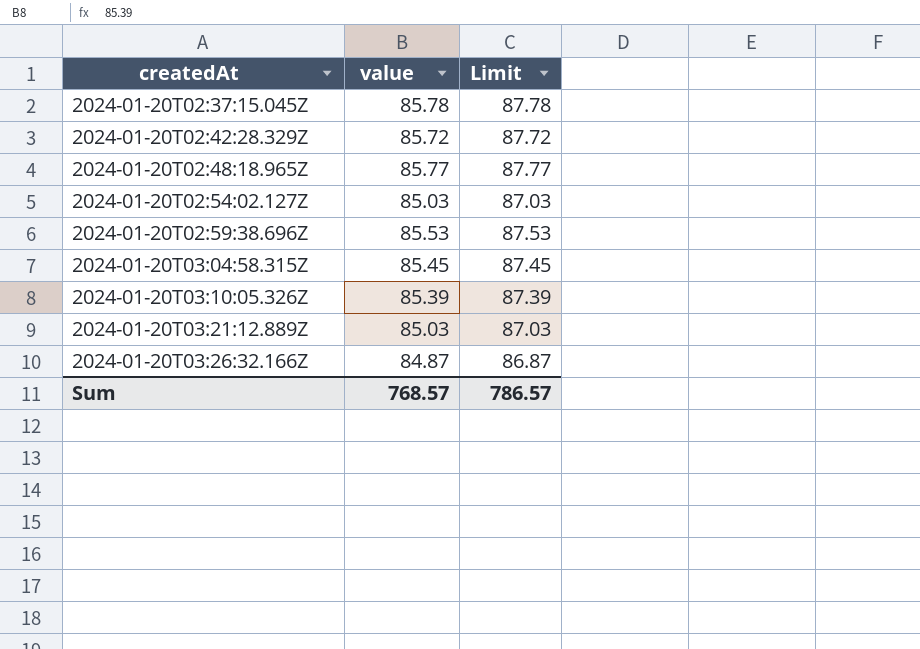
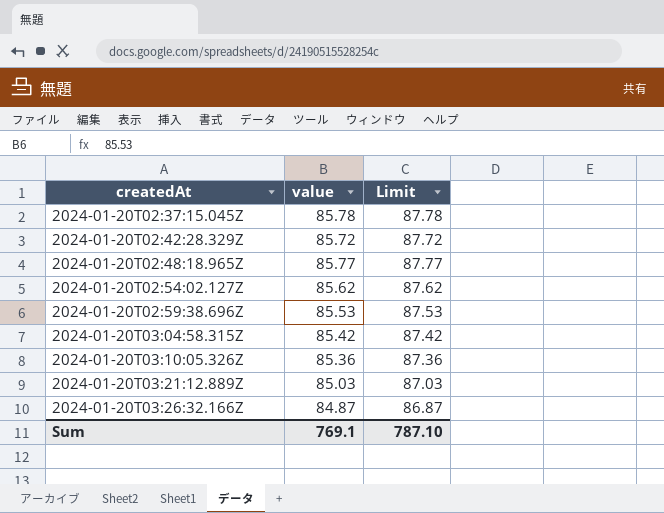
2024-01-20T02:54:02.127Z | value: 85.03 -> 85.62
2024-01-20T02:54:02.127Z | Limit: 87.03 -> 87.62
2024-01-20T03:04:58.315Z | value: 85.45 -> 85.42
2024-01-20T03:04:58.315Z | Limit: 87.45 -> 87.42
2024-01-20T03:10:05.326Z | value: 85.39 -> 85.36
2024-01-20T03:10:05.326Z | Limit: 87.39 -> 87.36
Sum | value: 768.57 -> 769.1
Sum | Limit: 786.57 -> 787.10

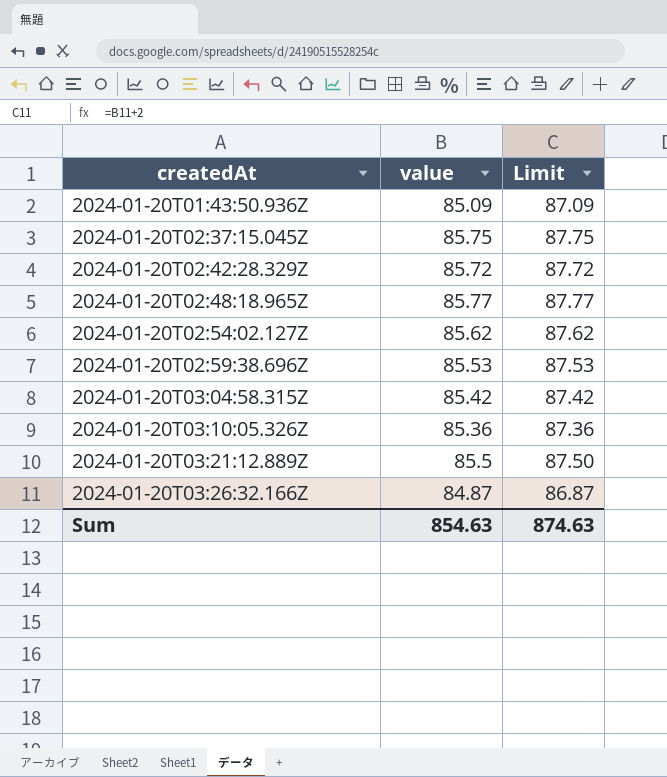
row 2024-01-20T01:43:50.936Z: none -> 85.09 | 87.09
2024-01-20T02:37:15.045Z | value: 85.78 -> 85.75
2024-01-20T02:37:15.045Z | Limit: 87.78 -> 87.75
2024-01-20T03:21:12.889Z | value: 85.03 -> 85.5
2024-01-20T03:21:12.889Z | Limit: 87.03 -> 87.50
Sum | value: 769.1 -> 854.63
Sum | Limit: 787.10 -> 874.63

